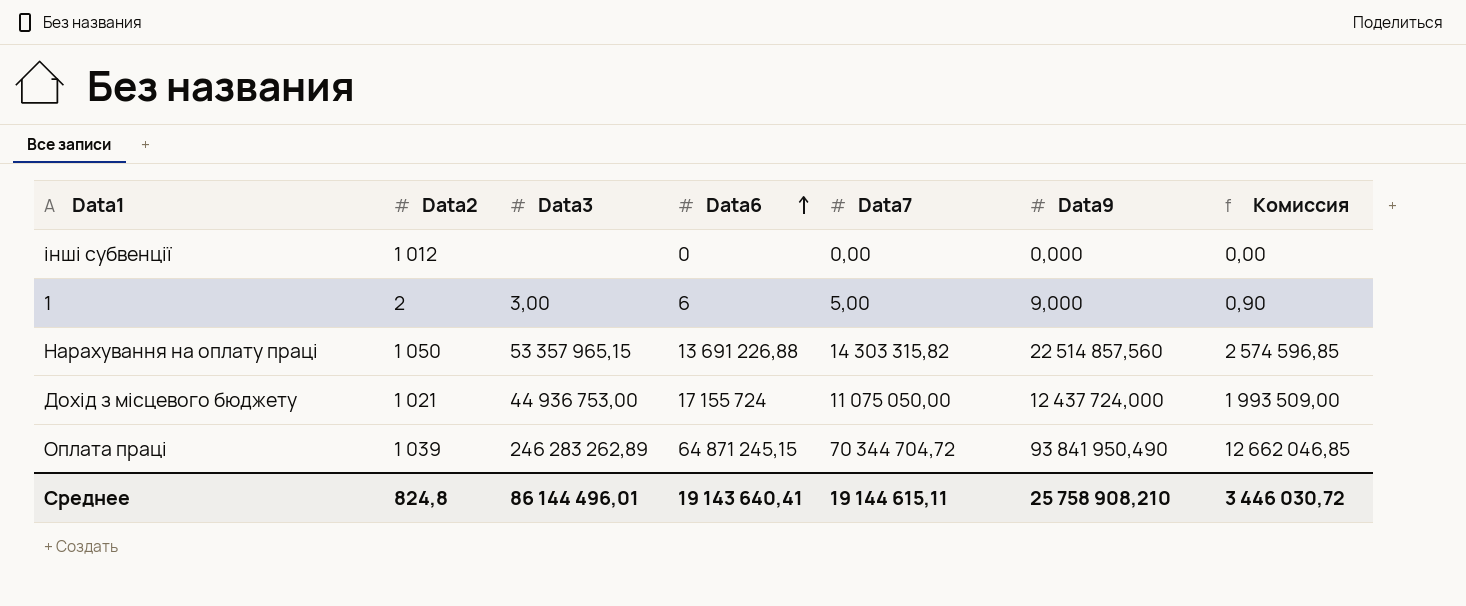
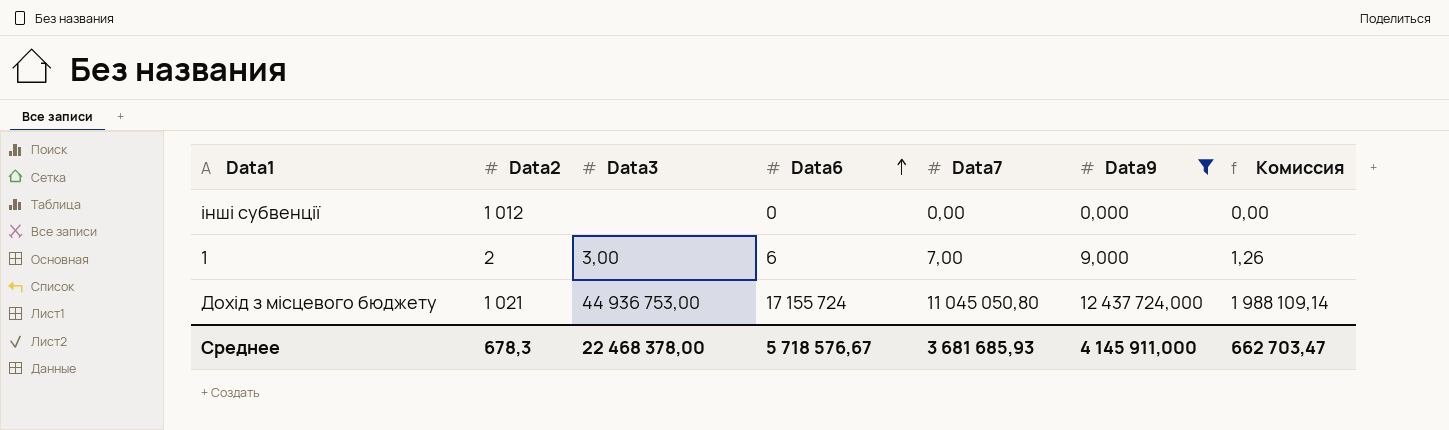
filter: none -> Data9 <= 12 437 724,000
1 | Data7: 5,00 -> 7,00
1 | Комиссия: 0,90 -> 1,26
Дохід з місцевого бюджету | Data7: 11 075 050,00 -> 11 045 050,80
Дохід з місцевого бюджету | Комиссия: 1 993 509,00 -> 1 988 109,14
Среднее | Data2: 824,8 -> 678,3
Среднее | Data3: 86 144 496,01 -> 22 468 378,00
Среднее | Data6: 19 143 640,41 -> 5 718 576,67
Среднее | Data7: 19 144 615,11 -> 3 681 685,93
Среднее | Data9: 25 758 908,210 -> 4 145 911,000
Среднее | Комиссия: 3 446 030,72 -> 662 703,47

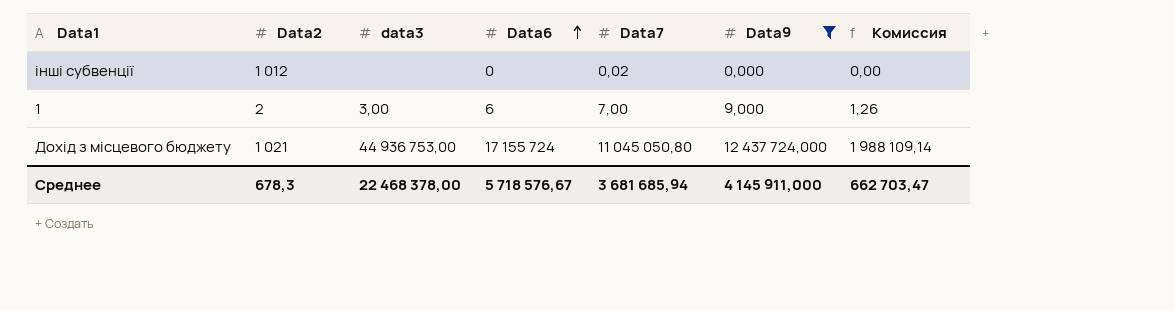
column name: Data3 -> data3
інші субвенції | Data7: 0,00 -> 0,02
Среднее | Data7: 3 681 685,93 -> 3 681 685,94

